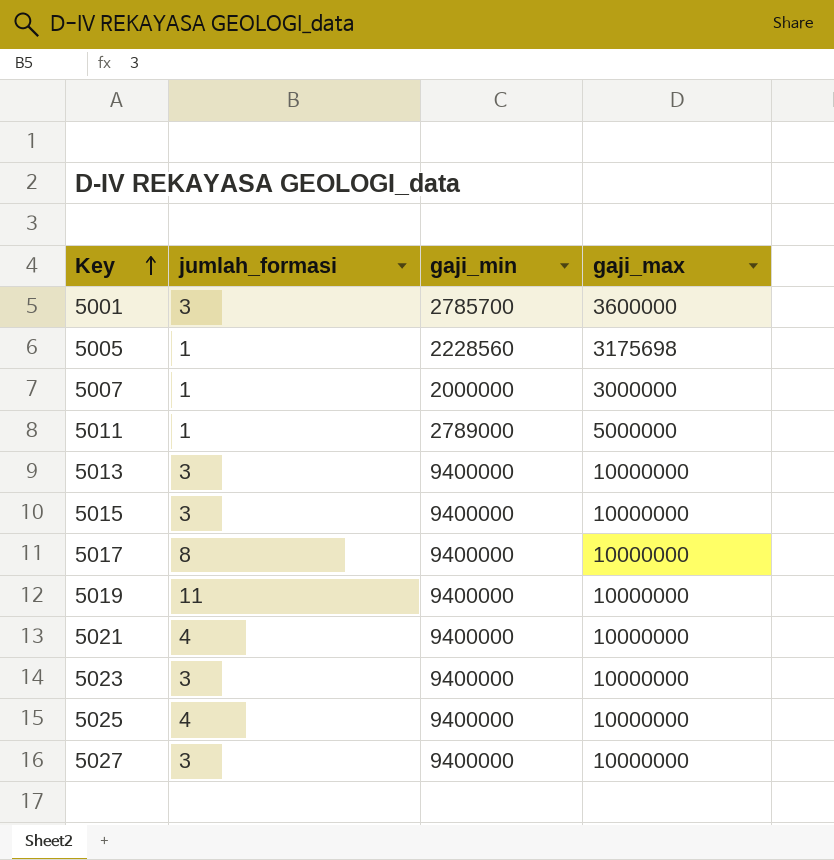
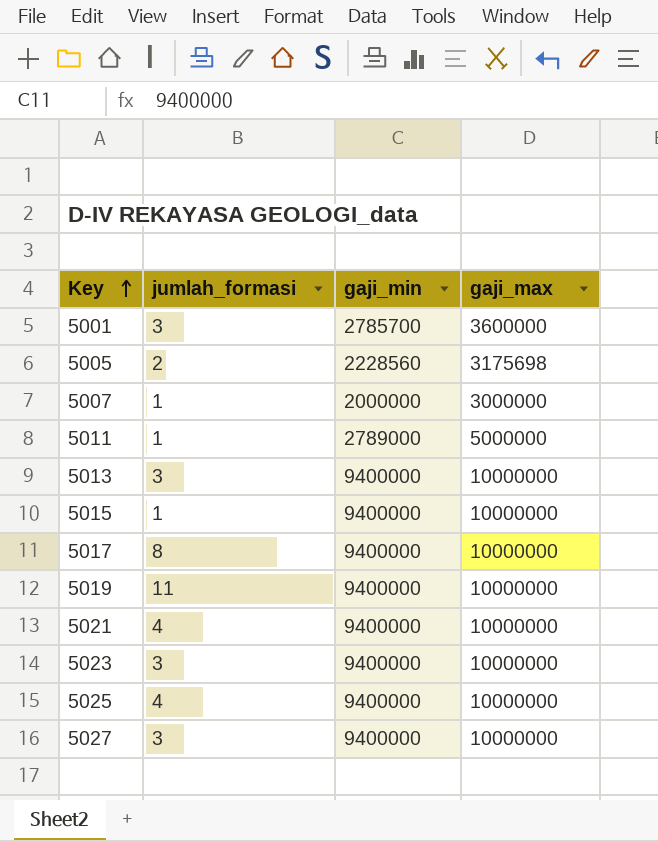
5005 | jumlah_formasi: 1 -> 2
5015 | jumlah_formasi: 3 -> 1

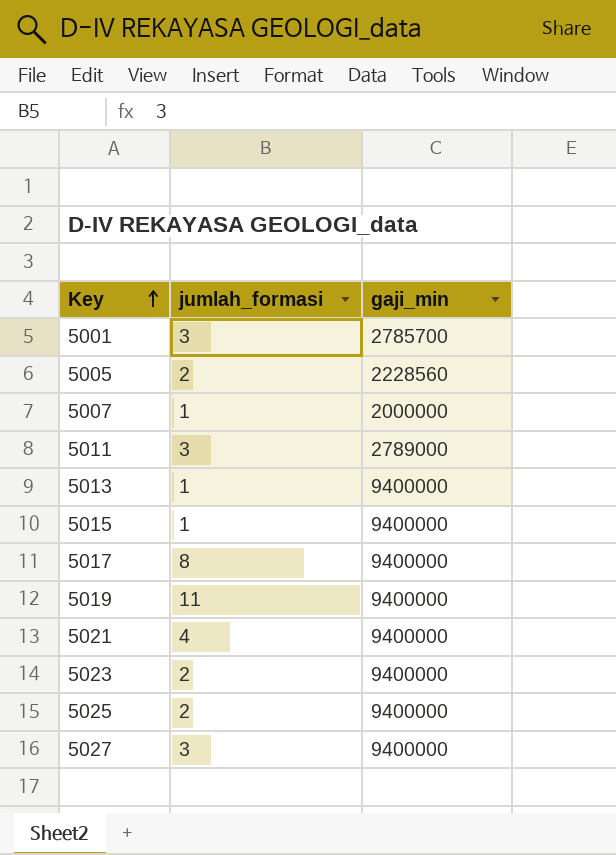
column gaji_max | position: 4 -> none
5011 | jumlah_formasi: 1 -> 3
5013 | jumlah_formasi: 3 -> 1
5023 | jumlah_formasi: 3 -> 2
5025 | jumlah_formasi: 4 -> 2

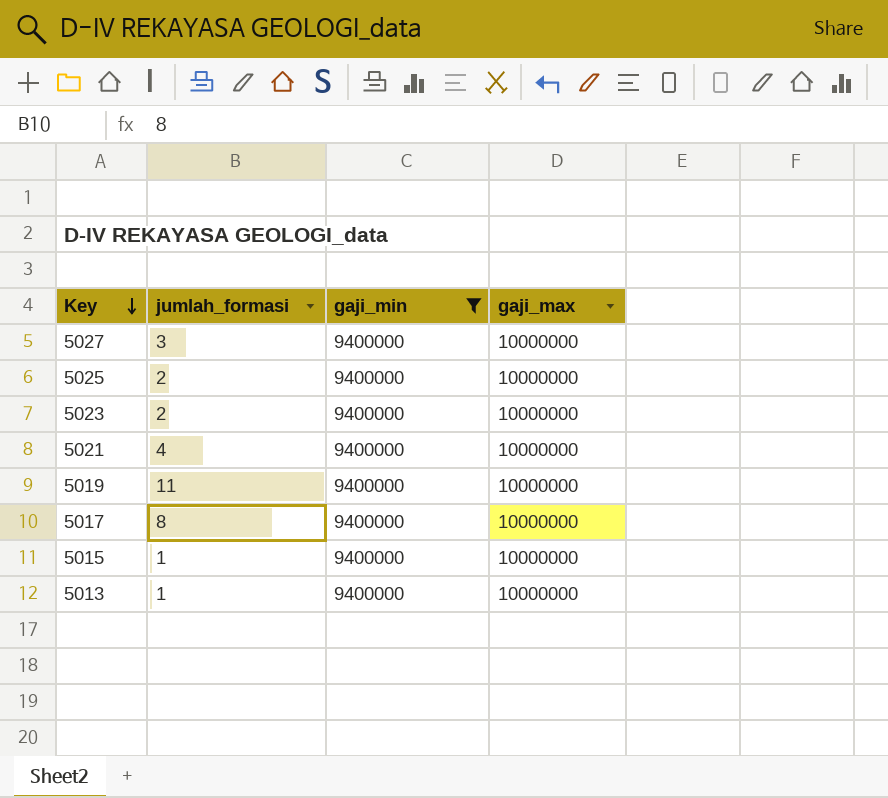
filter: none -> gaji_min = 9400000
row order: Key ascending -> Key descending
column gaji_max | position: none -> 4

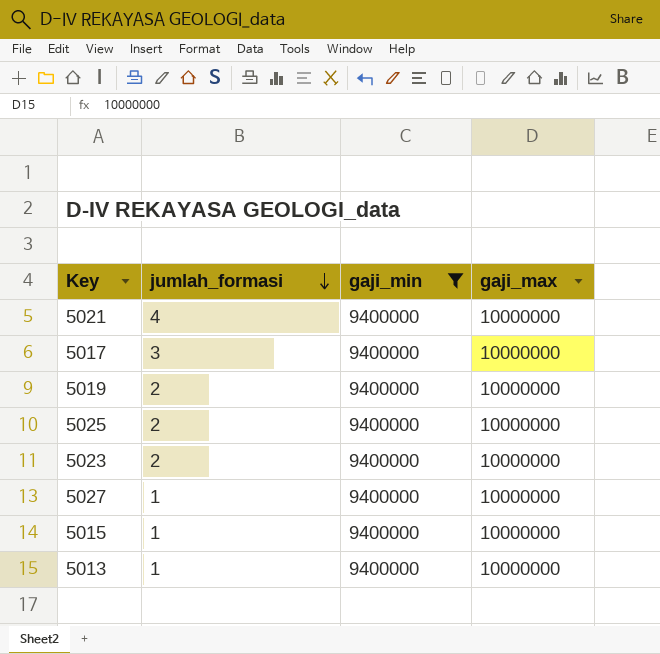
row order: Key descending -> jumlah_formasi descending
5017 | jumlah_formasi: 8 -> 3
5019 | jumlah_formasi: 11 -> 2
5027 | jumlah_formasi: 3 -> 1

